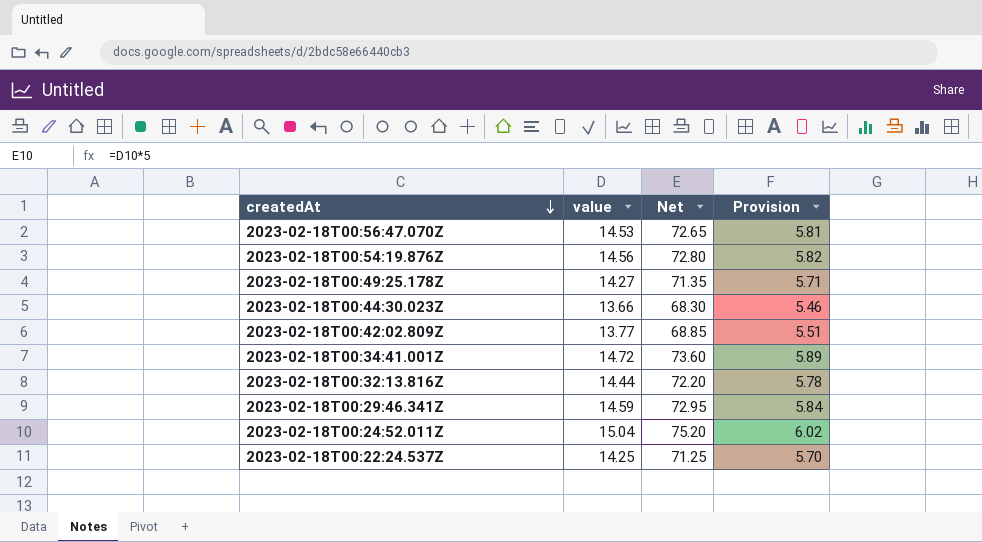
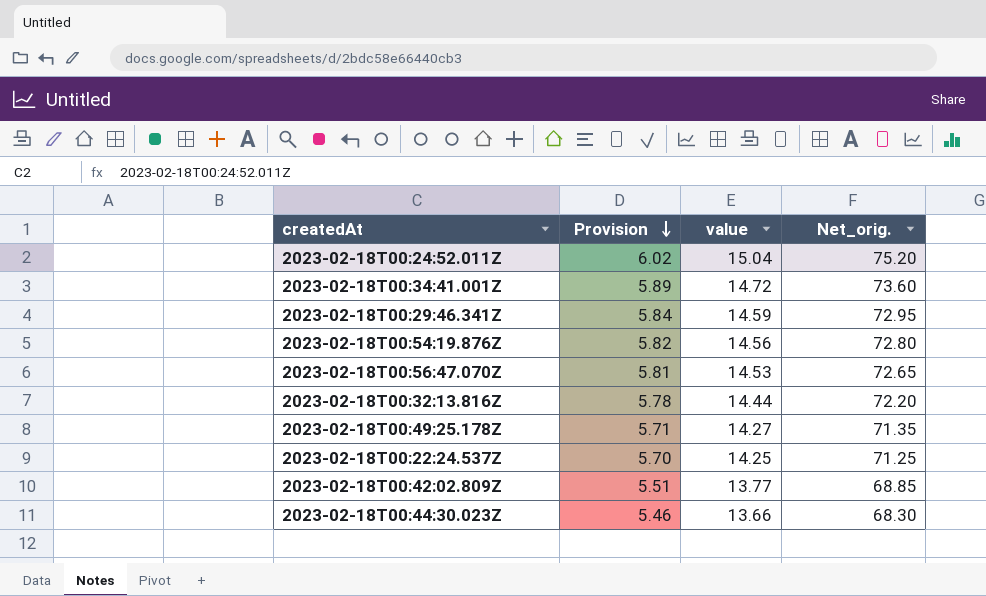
row order: createdAt descending -> Provision descending
column Provision | position: 4 -> 2
column name: Net -> Net_orig.

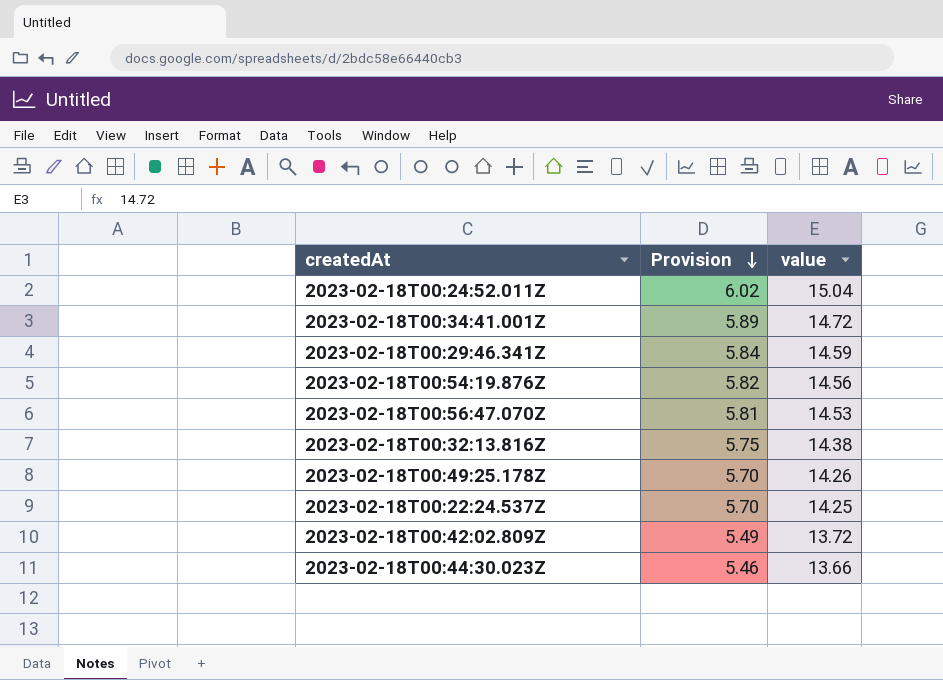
column Net_orig. | formula: [value] * 5 -> none
2023-02-18T00:32:13.816Z | Provision: 5.78 -> 5.75
2023-02-18T00:32:13.816Z | value: 14.44 -> 14.38
2023-02-18T00:49:25.178Z | Provision: 5.71 -> 5.70
2023-02-18T00:49:25.178Z | value: 14.27 -> 14.26
2023-02-18T00:42:02.809Z | Provision: 5.51 -> 5.49
2023-02-18T00:42:02.809Z | value: 13.77 -> 13.72

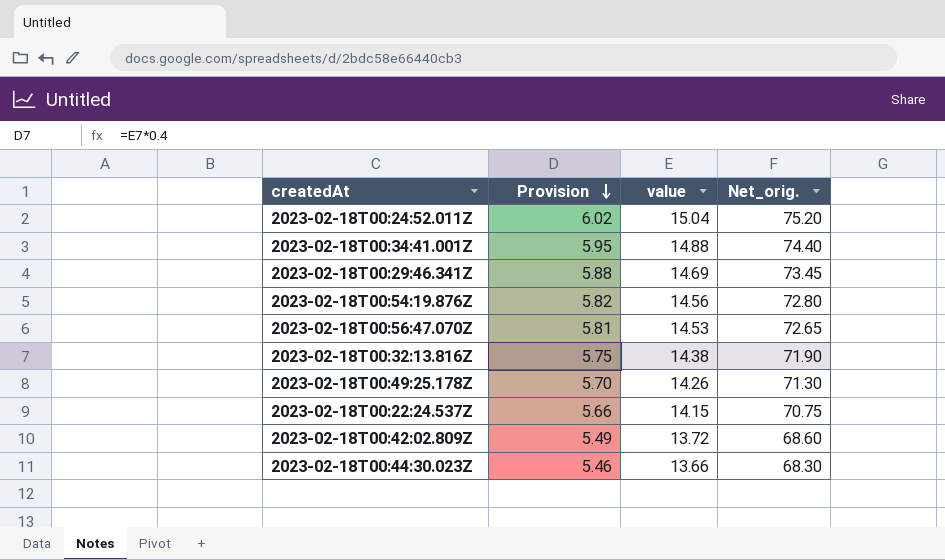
column Net_orig. | formula: none -> [value] * 5
2023-02-18T00:34:41.001Z | Provision: 5.89 -> 5.95
2023-02-18T00:34:41.001Z | value: 14.72 -> 14.88
2023-02-18T00:29:46.341Z | Provision: 5.84 -> 5.88
2023-02-18T00:29:46.341Z | value: 14.59 -> 14.69
2023-02-18T00:22:24.537Z | Provision: 5.70 -> 5.66
2023-02-18T00:22:24.537Z | value: 14.25 -> 14.15

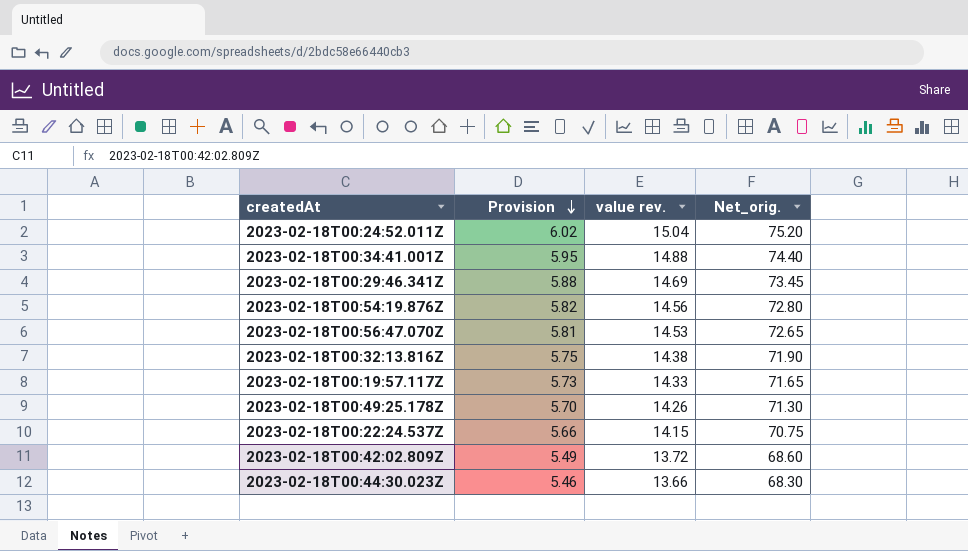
column name: value -> value rev.
row 2023-02-18T00:19:57.117Z: none -> 5.73 | 14.33 | 71.65

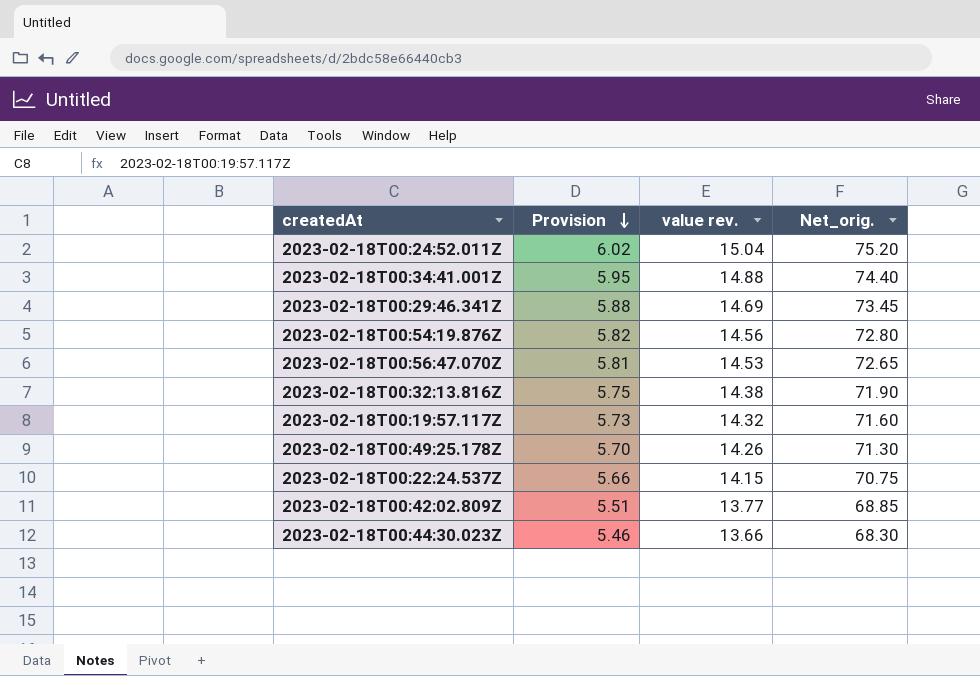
2023-02-18T00:19:57.117Z | value rev.: 14.33 -> 14.32
2023-02-18T00:19:57.117Z | Net_orig.: 71.65 -> 71.60
2023-02-18T00:42:02.809Z | Provision: 5.49 -> 5.51
2023-02-18T00:42:02.809Z | value rev.: 13.72 -> 13.77
2023-02-18T00:42:02.809Z | Net_orig.: 68.60 -> 68.85

